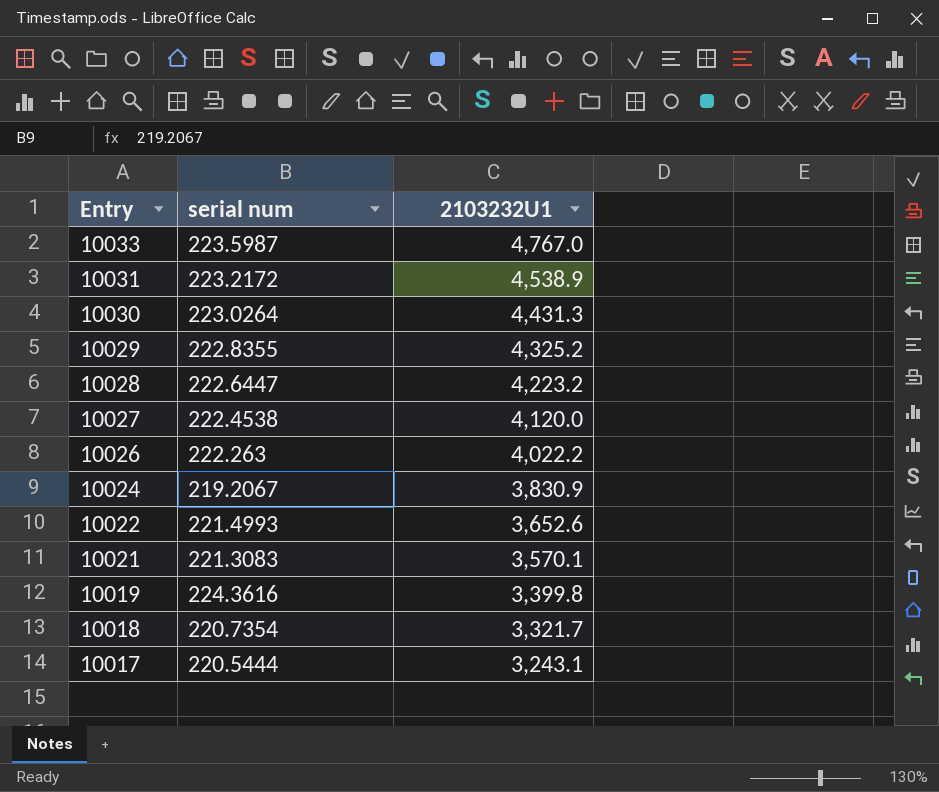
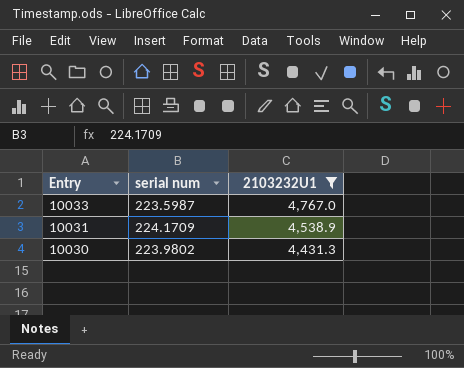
filter: none -> 2103232U1 >= 4,431.3
10031 | serial num: 223.2172 -> 224.1709
10030 | serial num: 223.0264 -> 223.9802

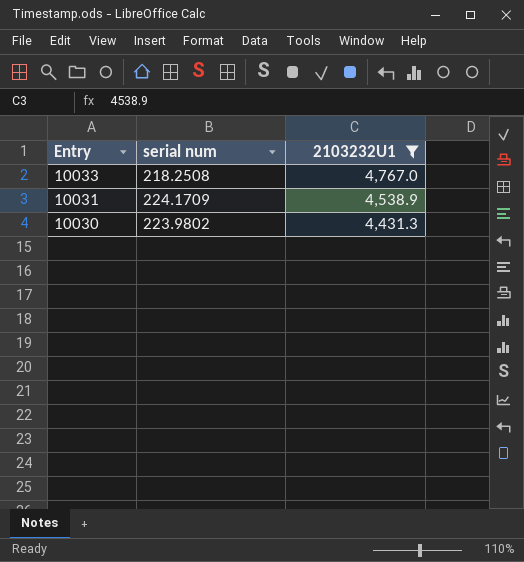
10033 | serial num: 223.5987 -> 218.2508

